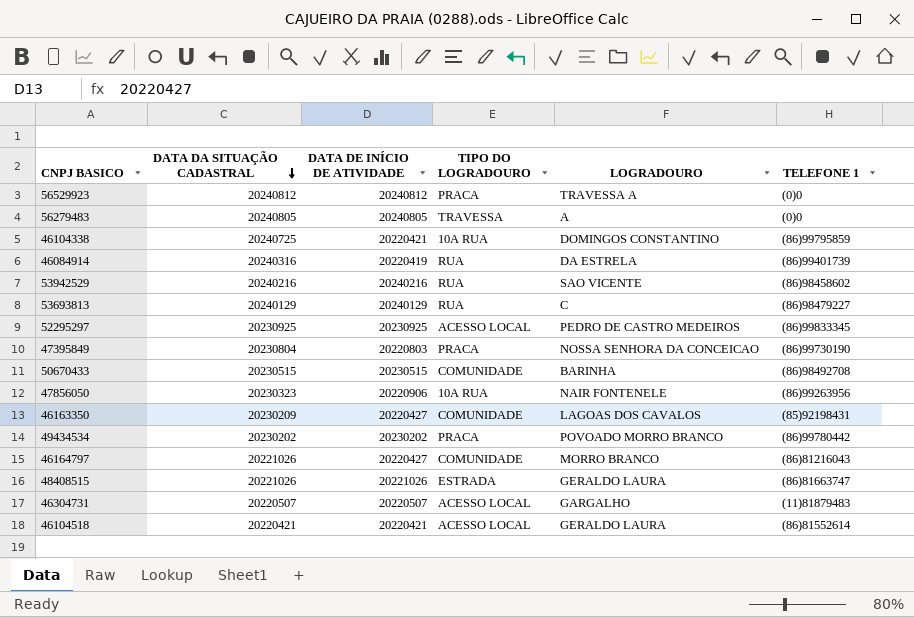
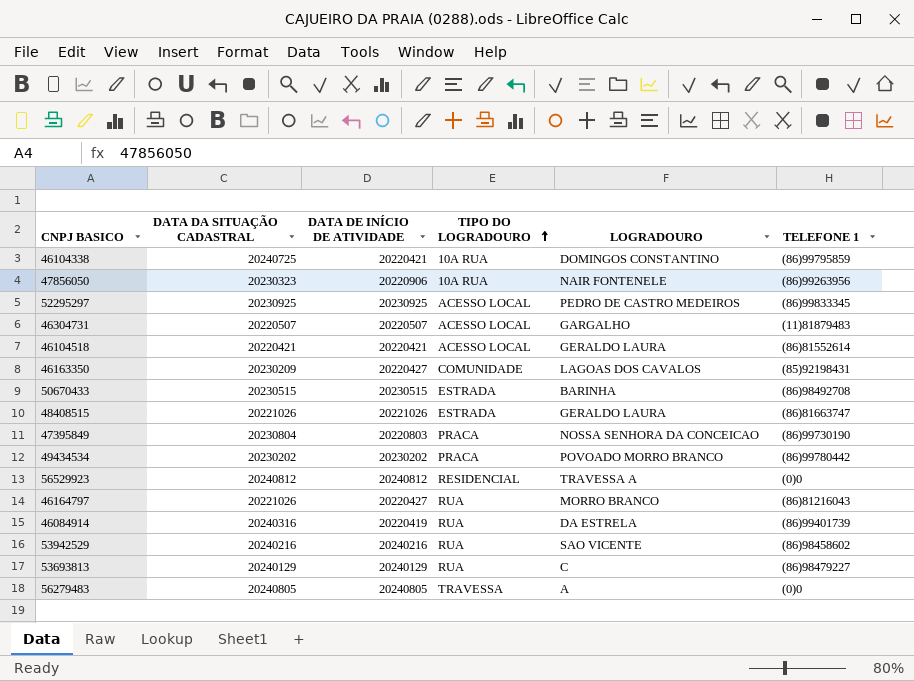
row order: DATA DA SITUAÇÃO CADASTRAL descending -> TIPO DO LOGRADOURO ascending
50670433 | TIPO DO LOGRADOURO: COMUNIDADE -> ESTRADA
56529923 | TIPO DO LOGRADOURO: PRACA -> RESIDENCIAL
46164797 | TIPO DO LOGRADOURO: COMUNIDADE -> RUA

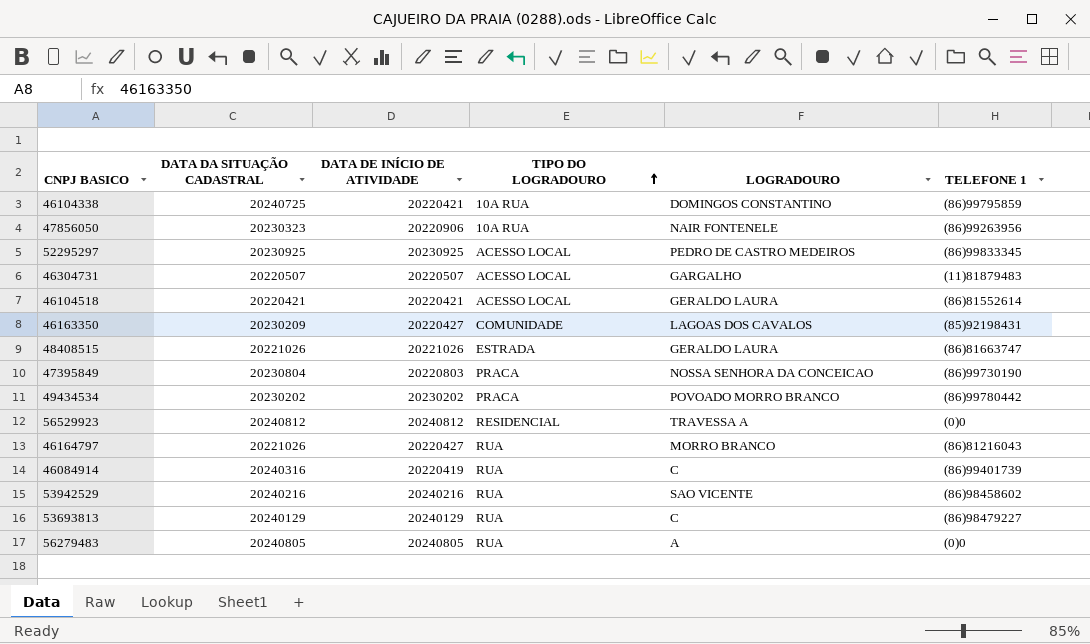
row 50670433: 20230515 | 20230515 | ESTRADA | BARINHA | (86)98492708 -> none
46084914 | LOGRADOURO: DA ESTRELA -> C
56279483 | TIPO DO LOGRADOURO: TRAVESSA -> RUA

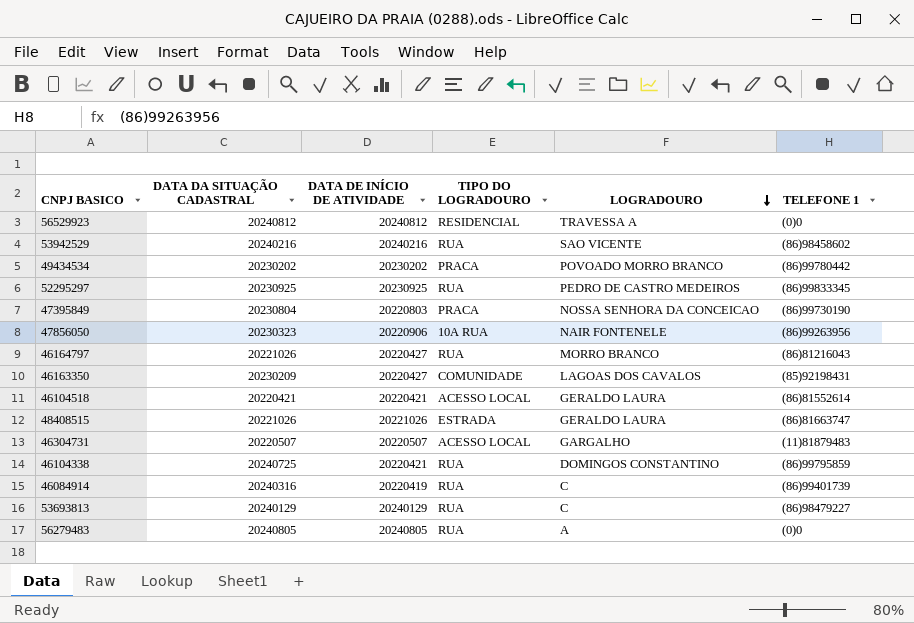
row order: TIPO DO LOGRADOURO ascending -> LOGRADOURO descending
52295297 | TIPO DO LOGRADOURO: ACESSO LOCAL -> RUA
46104338 | TIPO DO LOGRADOURO: 10A RUA -> RUA

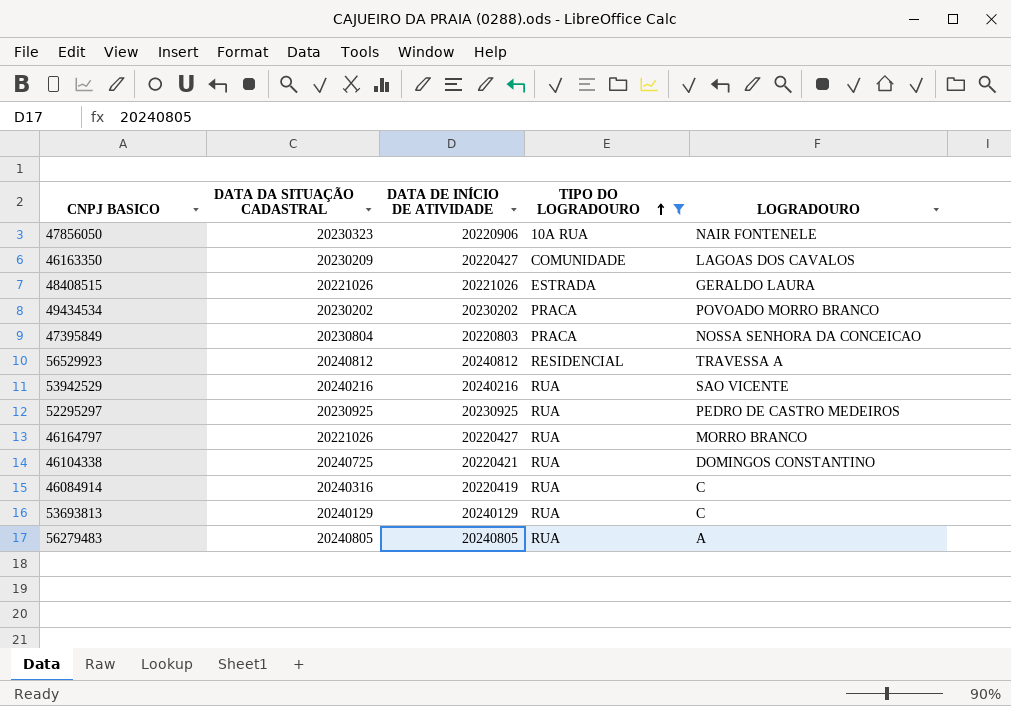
filter: none -> TIPO DO LOGRADOURO != ACESSO LOCAL
row order: LOGRADOURO descending -> TIPO DO LOGRADOURO ascending
column TELEFONE 1 | position: 6 -> none

